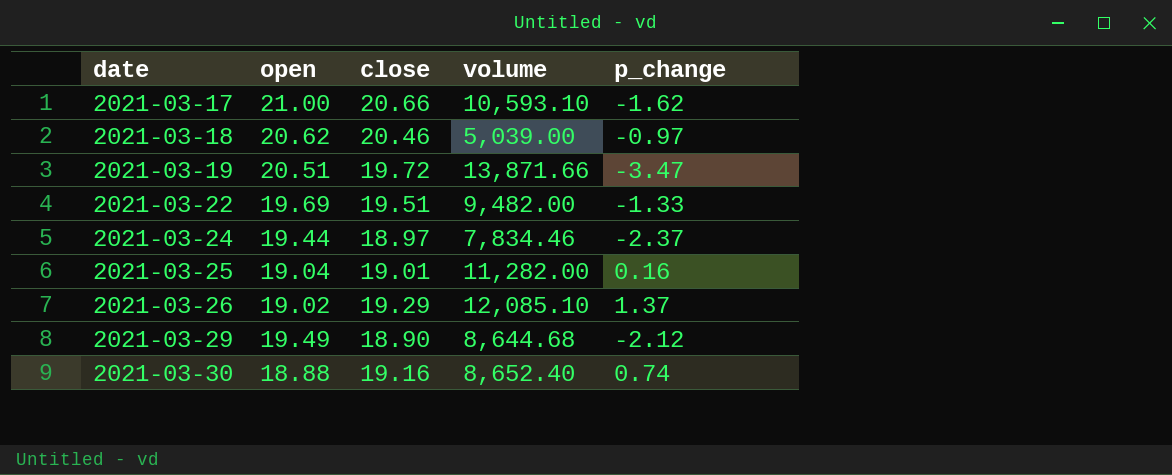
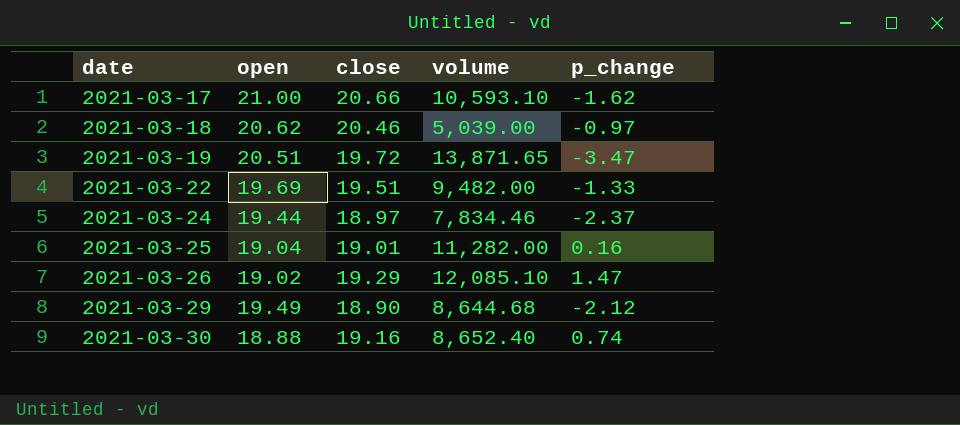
2021-03-19 | volume: 13,871.66 -> 13,871.65
2021-03-26 | p_change: 1.37 -> 1.47

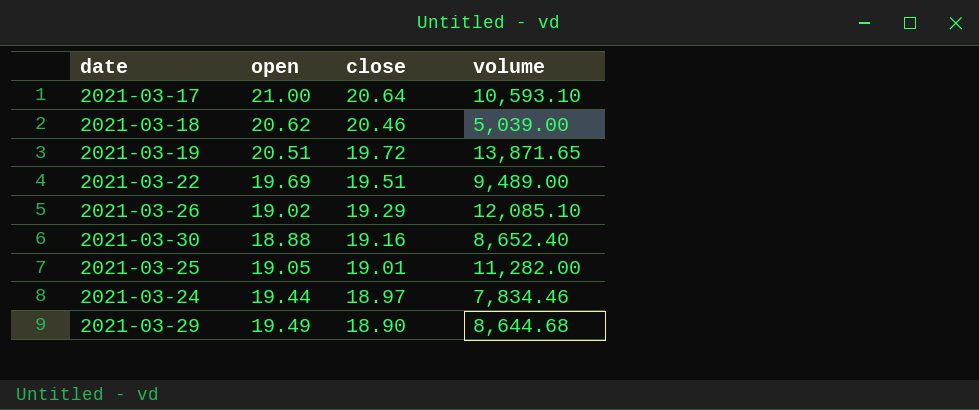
row order: date ascending -> close descending
column p_change | position: 5 -> none
2021-03-17 | close: 20.66 -> 20.64
2021-03-22 | volume: 9,482.00 -> 9,489.00
2021-03-25 | open: 19.04 -> 19.05

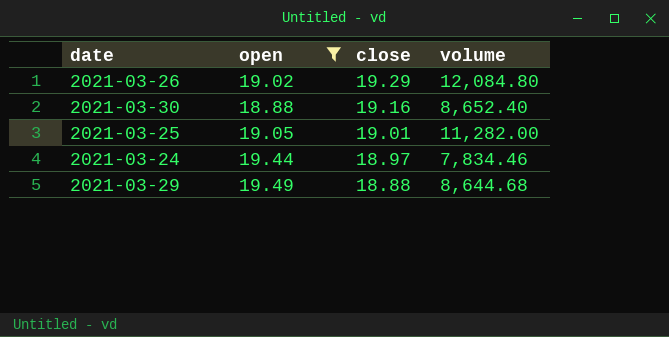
filter: none -> open <= 19.49
2021-03-26 | volume: 12,085.10 -> 12,084.80
2021-03-29 | close: 18.90 -> 18.88

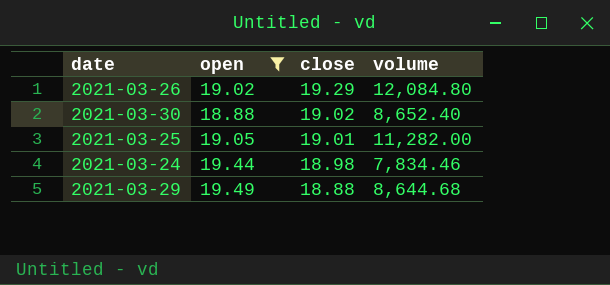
2021-03-30 | close: 19.16 -> 19.02
2021-03-24 | close: 18.97 -> 18.98

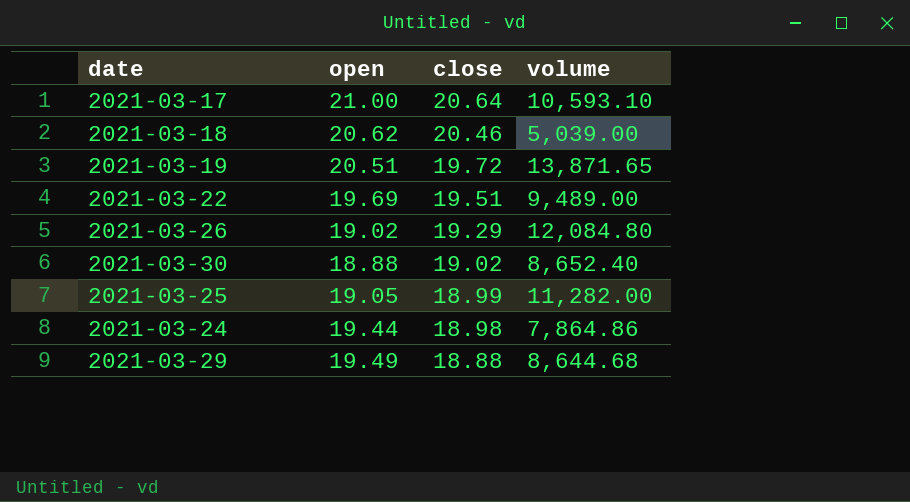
filter: open <= 19.49 -> none
2021-03-25 | close: 19.01 -> 18.99
2021-03-24 | volume: 7,834.46 -> 7,864.86

